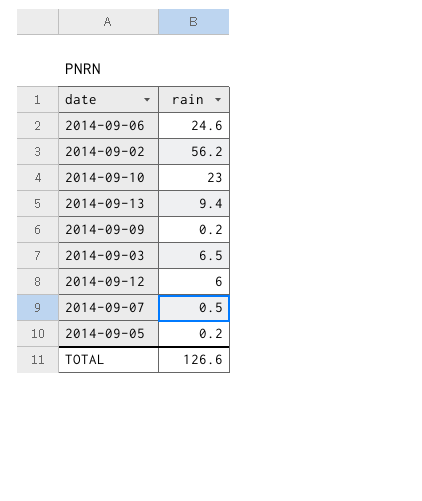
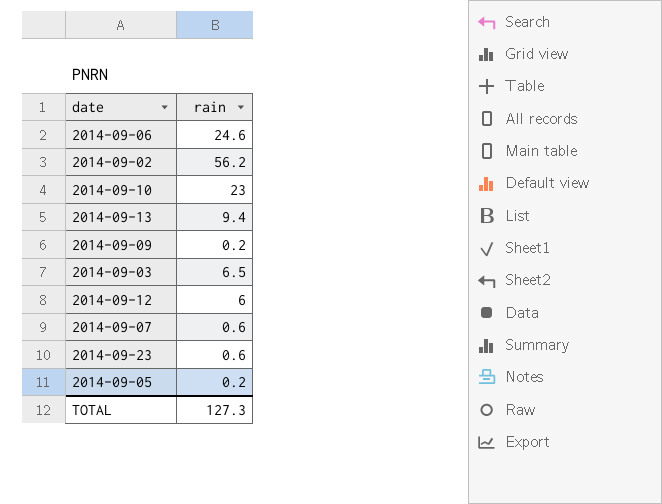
2014-09-07 | rain: 0.5 -> 0.6
row 2014-09-23: none -> 0.6
TOTAL | rain: 126.6 -> 127.3

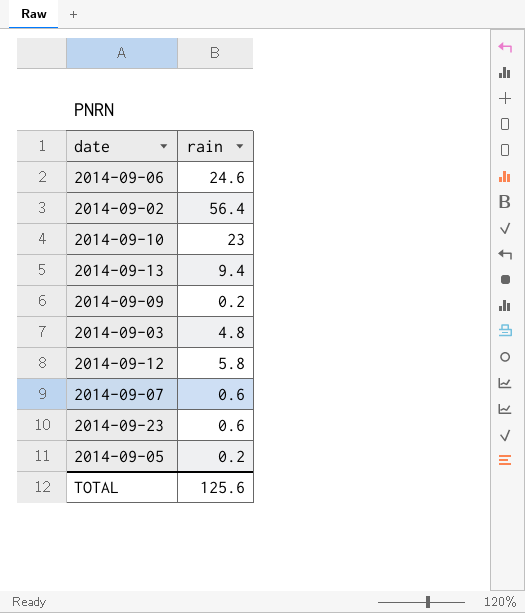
2014-09-02 | rain: 56.2 -> 56.4
2014-09-03 | rain: 6.5 -> 4.8
2014-09-12 | rain: 6 -> 5.8
TOTAL | rain: 127.3 -> 125.6

